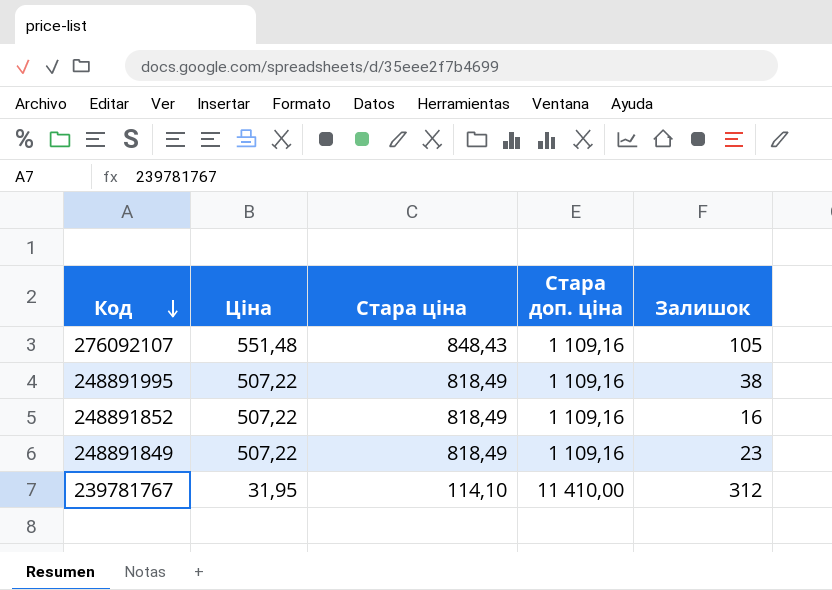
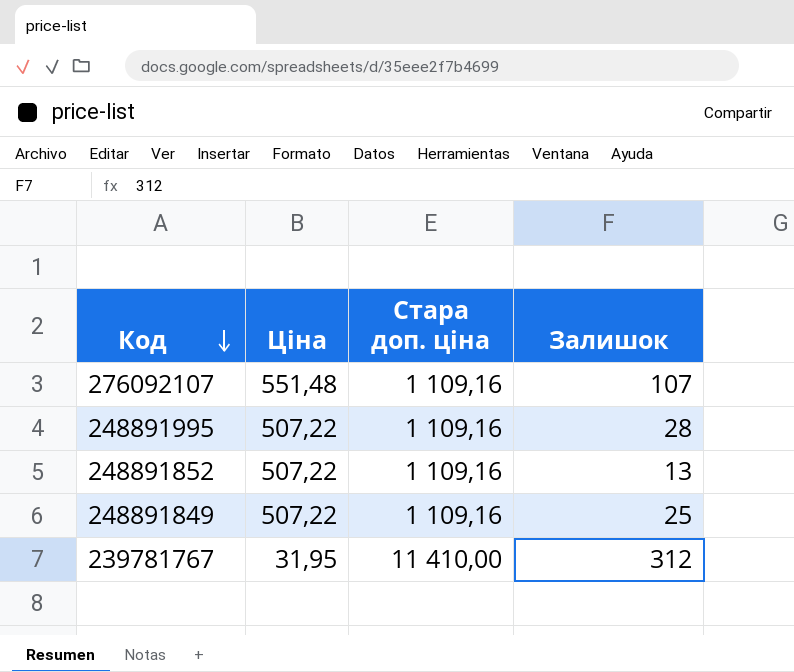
column Стара ціна | position: 3 -> none
276092107 | Залишок: 105 -> 107
248891995 | Залишок: 38 -> 28
248891852 | Залишок: 16 -> 13
248891849 | Залишок: 23 -> 25

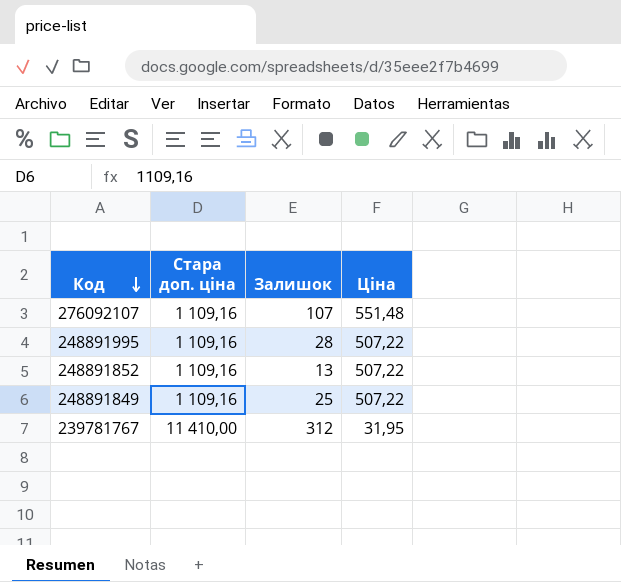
column Ціна | position: 2 -> 4

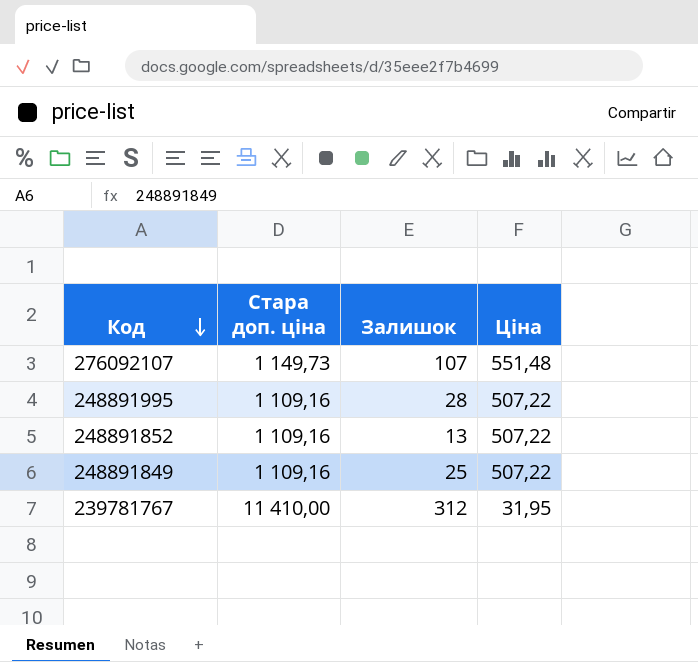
276092107 | Стара доп. ціна: 1 109,16 -> 1 149,73

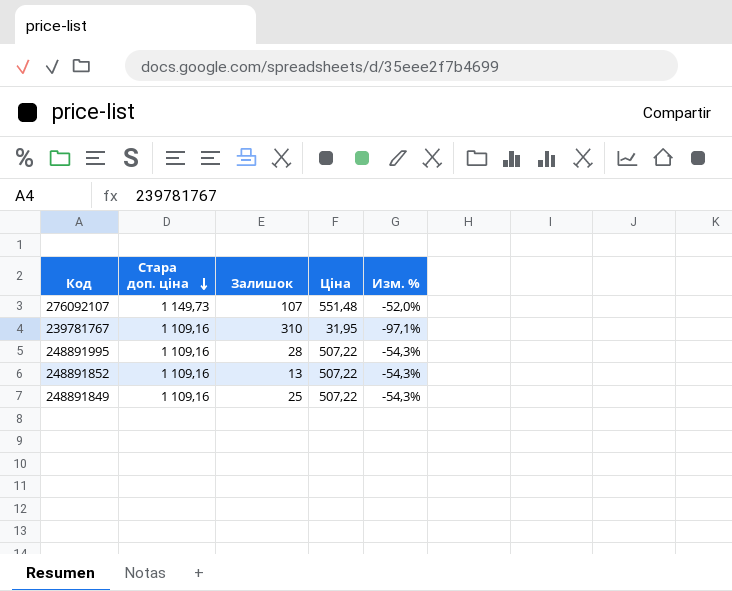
row order: Код descending -> Стара доп. ціна descending
column Изм. % | formula: none -> ([Ціна] - [Стара доп. ціна]) / [Стара доп. ціна]
239781767 | Стара доп. ціна: 11 410,00 -> 1 109,16
239781767 | Залишок: 312 -> 310

